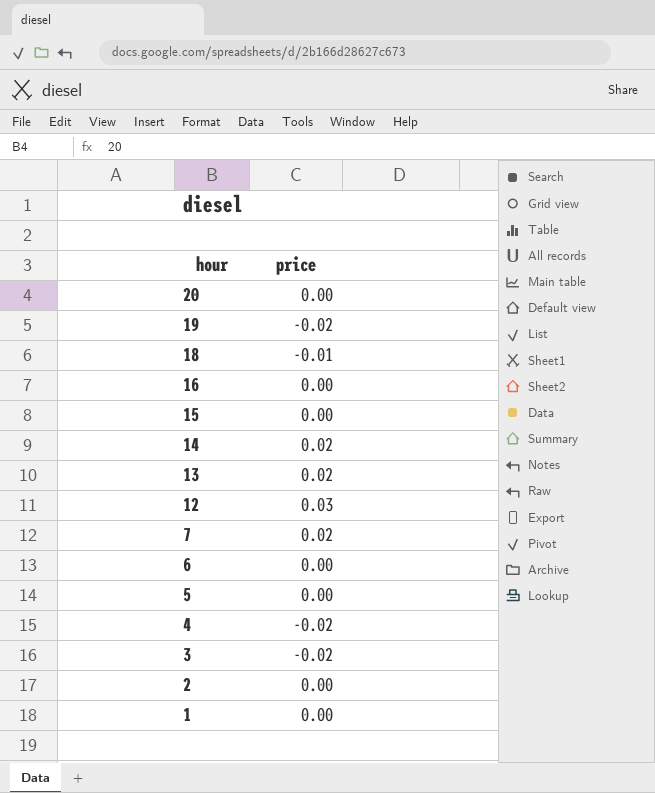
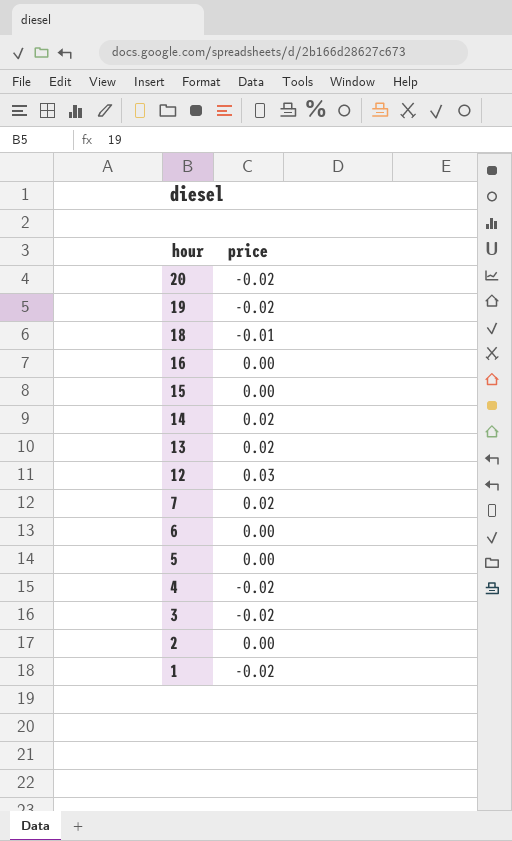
20 | price: 0.00 -> -0.02
1 | price: 0.00 -> -0.02

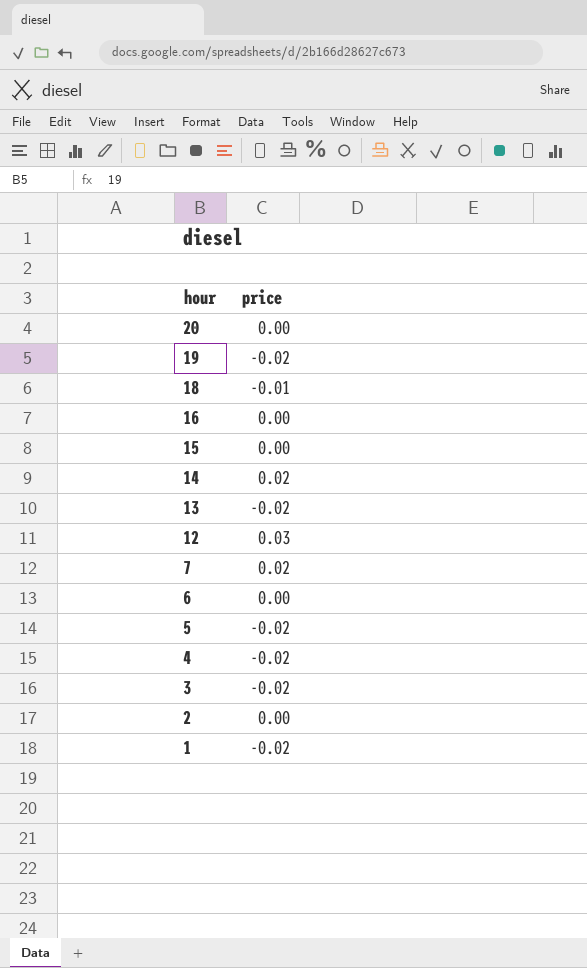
20 | price: -0.02 -> 0.00
13 | price: 0.02 -> -0.02
5 | price: 0.00 -> -0.02

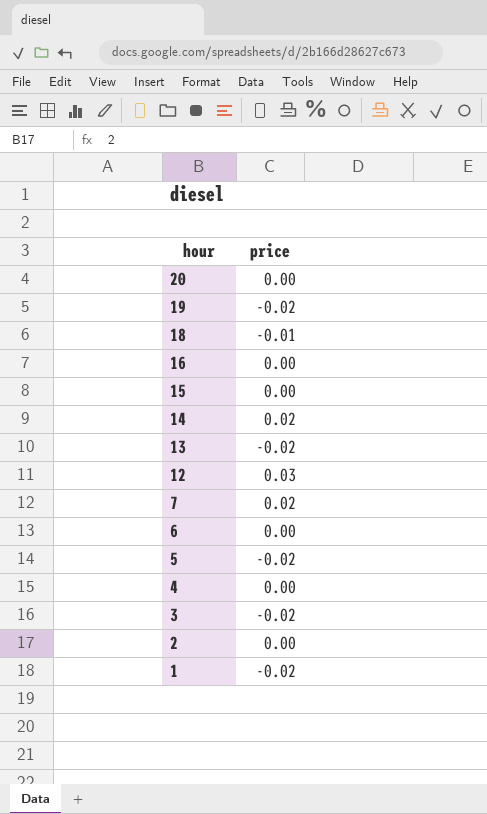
4 | price: -0.02 -> 0.00

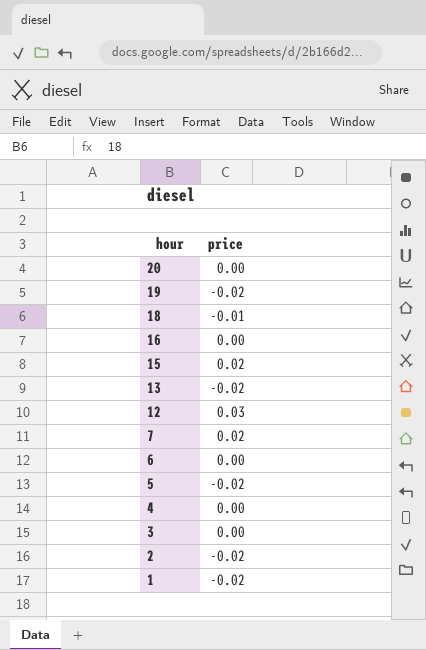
row 14: 0.02 -> none
15 | price: 0.00 -> 0.02
3 | price: -0.02 -> 0.00
2 | price: 0.00 -> -0.02

